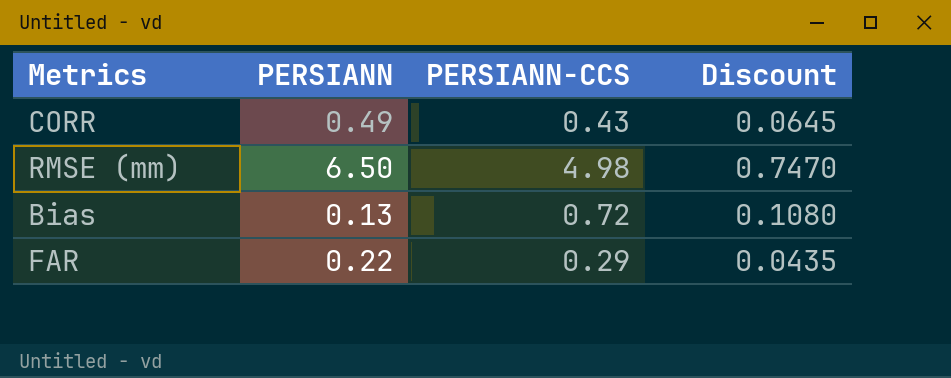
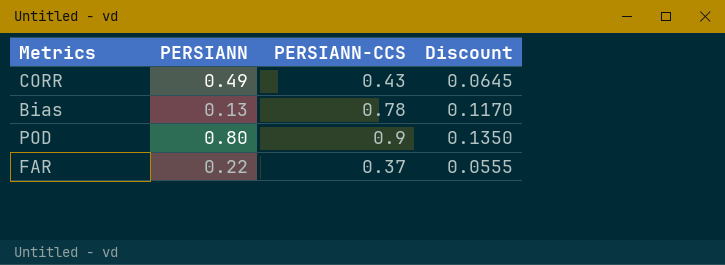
row RMSE (mm): 6.50 | 4.98 | 0.7470 -> none
Bias | PERSIANN-CCS: 0.72 -> 0.78
Bias | Discount: 0.1080 -> 0.1170
row POD: none -> 0.80 | 0.9 | 0.1350
FAR | PERSIANN-CCS: 0.29 -> 0.37
FAR | Discount: 0.0435 -> 0.0555

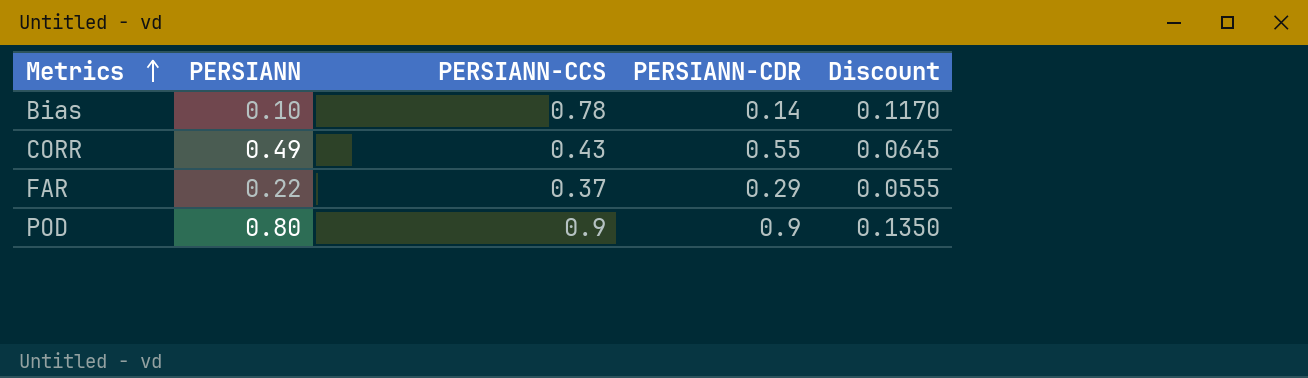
row order: none -> Metrics ascending
column PERSIANN-CDR | position: none -> 4
Bias | PERSIANN: 0.13 -> 0.10

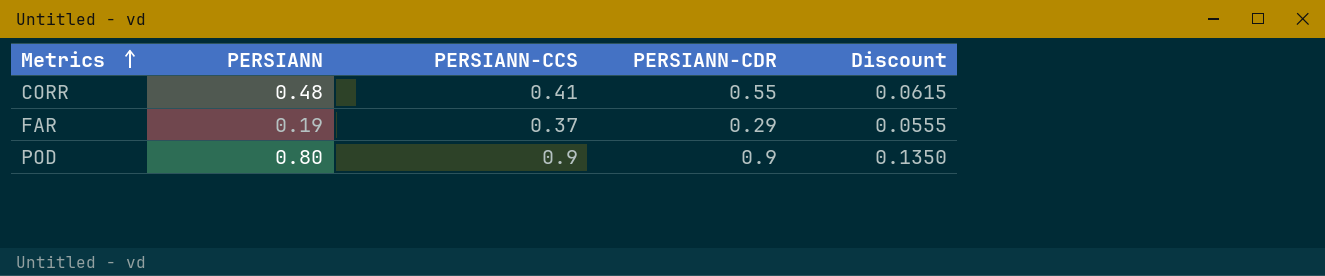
row Bias: 0.10 | 0.78 | 0.14 | 0.1170 -> none
CORR | PERSIANN: 0.49 -> 0.48
CORR | PERSIANN-CCS: 0.43 -> 0.41
CORR | Discount: 0.0645 -> 0.0615
FAR | PERSIANN: 0.22 -> 0.19

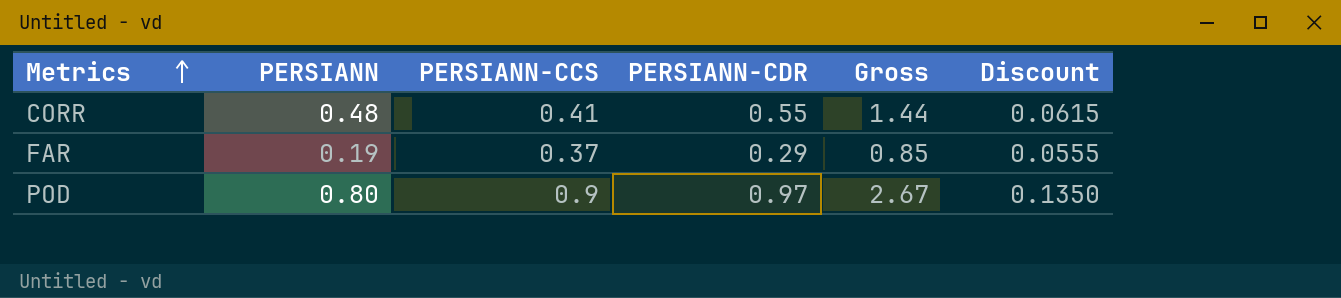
column Gross | formula: none -> [PERSIANN] + [PERSIANN-CCS] + [PERSIANN-CDR]
POD | PERSIANN-CDR: 0.9 -> 0.97

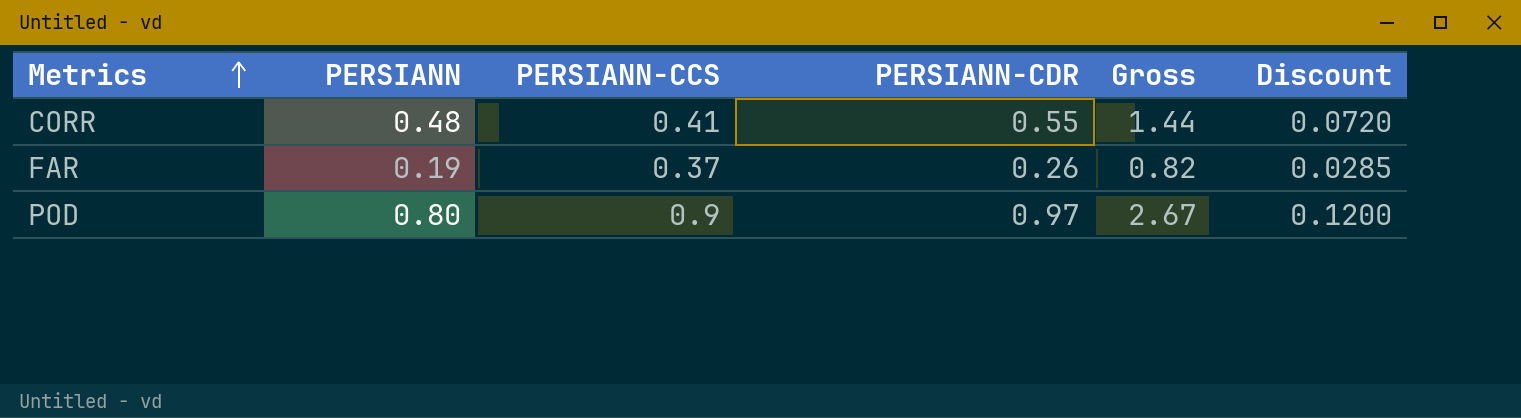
column Discount | formula: [PERSIANN-CCS] * 0.15 -> [PERSIANN] * 0.15
FAR | PERSIANN-CDR: 0.29 -> 0.26
FAR | Gross: 0.85 -> 0.82

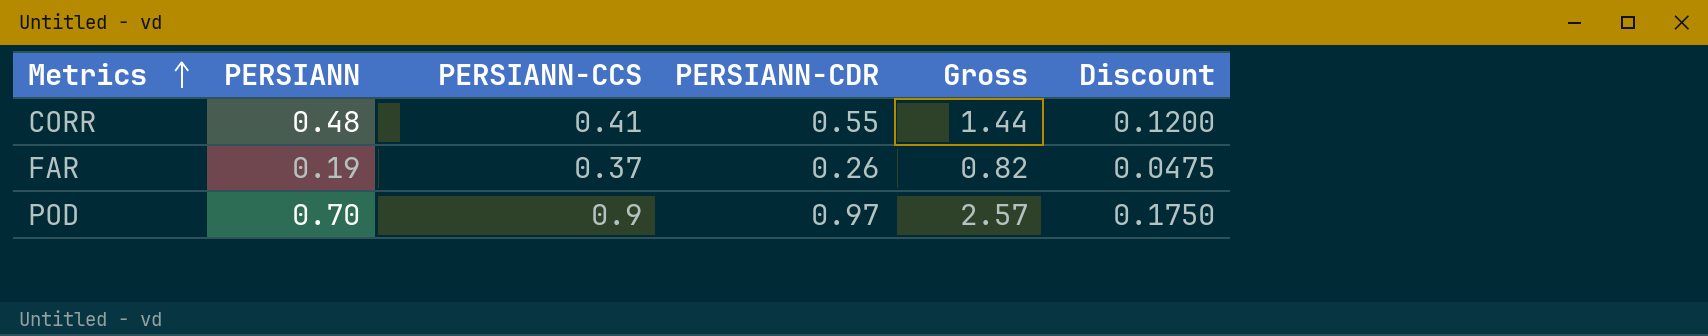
column Discount | formula: [PERSIANN] * 0.15 -> [PERSIANN] * 0.25
POD | PERSIANN: 0.80 -> 0.70
POD | Gross: 2.67 -> 2.57

